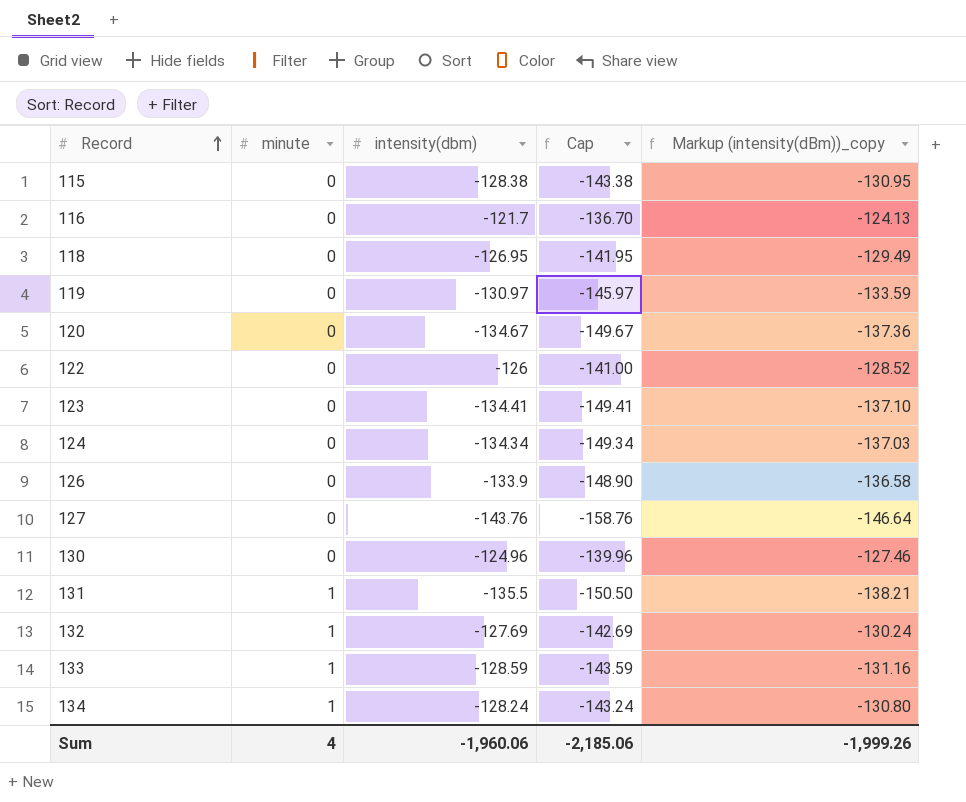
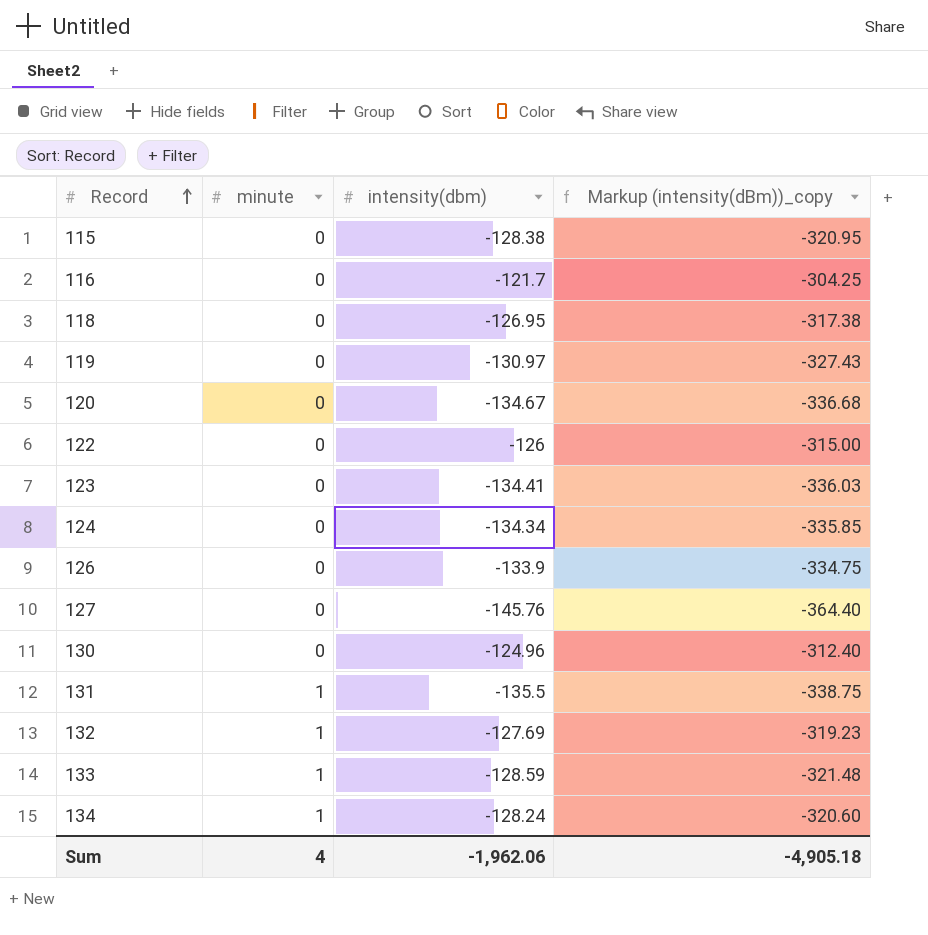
column Cap | formula: [intensity(dbm)] - 15 -> none
column Markup (intensity(dBm))_copy | formula: [intensity(dbm)] * 1.02 -> [intensity(dbm)] * 2.5
127 | intensity(dbm): -143.76 -> -145.76
Sum | intensity(dbm): -1,960.06 -> -1,962.06
Sum | Markup (intensity(dBm))_copy: -1,999.26 -> -4,905.18

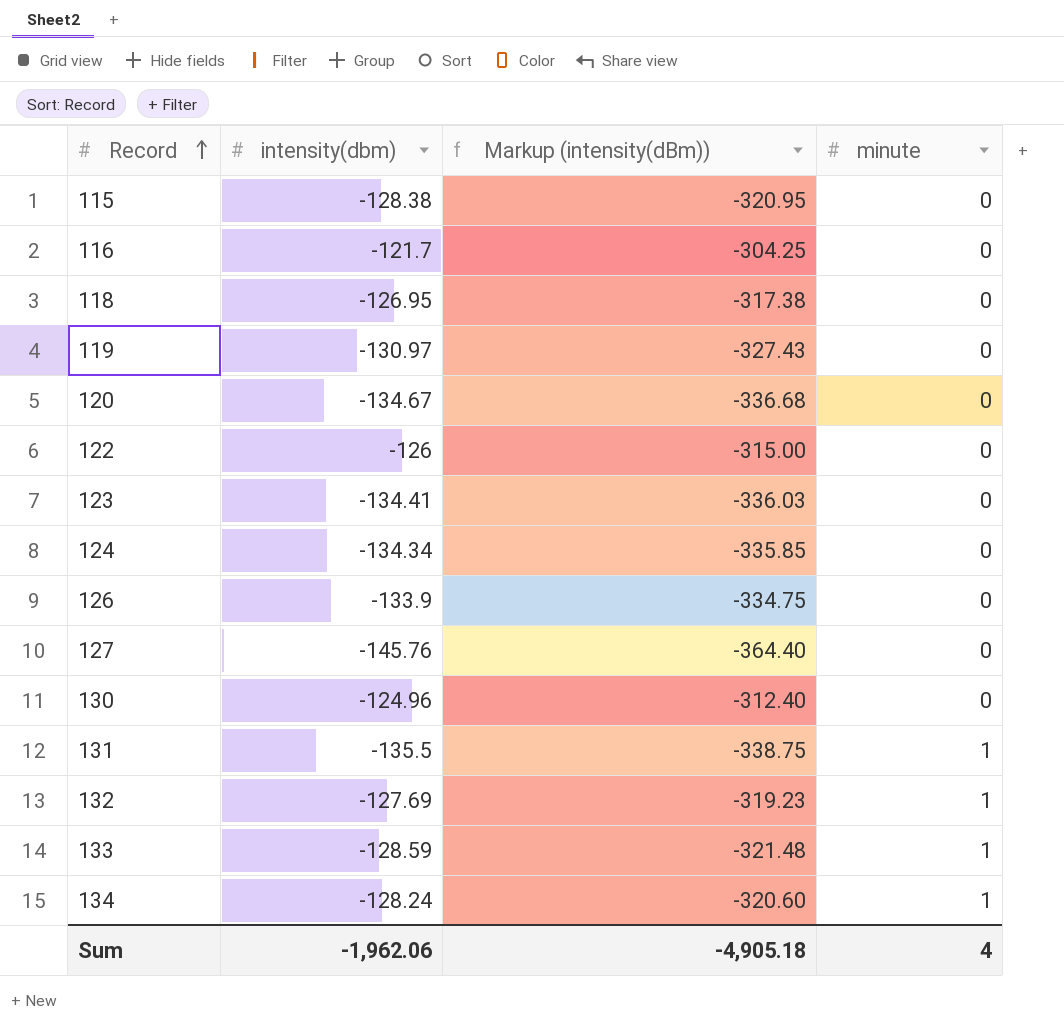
column name: Markup (intensity(dBm))_copy -> Markup (intensity(dBm))
column minute | position: 2 -> 4

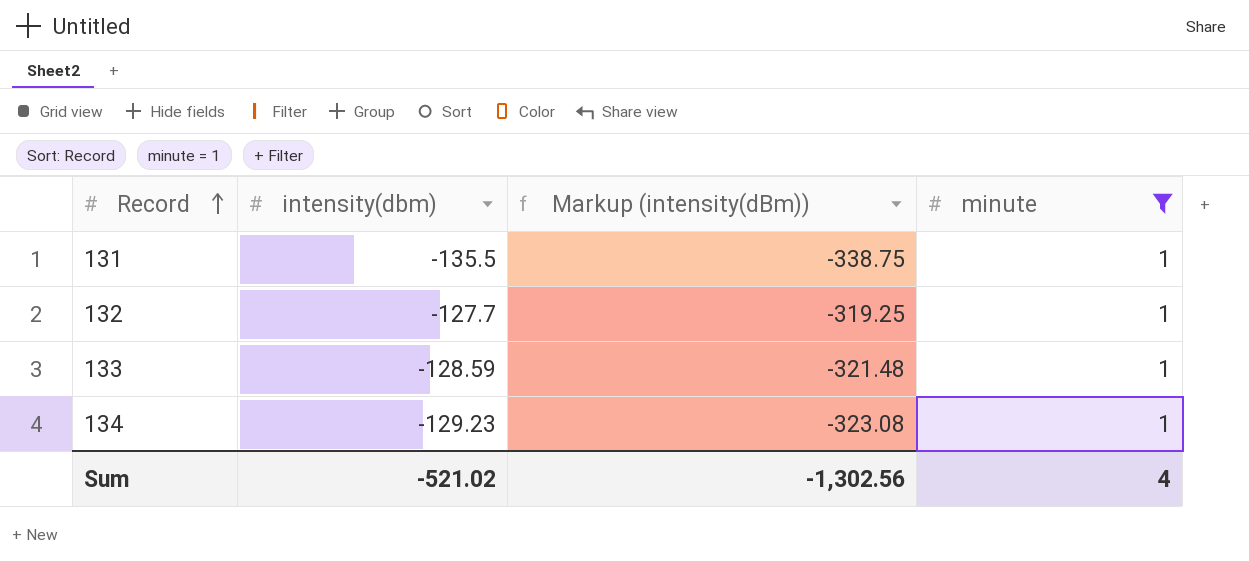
filter: none -> minute = 1
132 | intensity(dbm): -127.69 -> -127.7
132 | Markup (intensity(dBm)): -319.23 -> -319.25
134 | intensity(dbm): -128.24 -> -129.23
134 | Markup (intensity(dBm)): -320.60 -> -323.08
Sum | intensity(dbm): -1,962.06 -> -521.02
Sum | Markup (intensity(dBm)): -4,905.18 -> -1,302.56

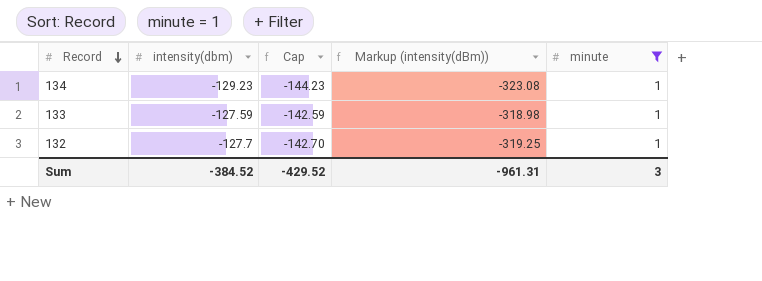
row order: Record ascending -> Record descending
column Cap | formula: none -> [intensity(dbm)] - 15
row 131: -135.5 | -338.75 | 1 -> none
133 | intensity(dbm): -128.59 -> -127.59
133 | Markup (intensity(dBm)): -321.48 -> -318.98
Sum | intensity(dbm): -521.02 -> -384.52
Sum | Markup (intensity(dBm)): -1,302.56 -> -961.31
Sum | minute: 4 -> 3

